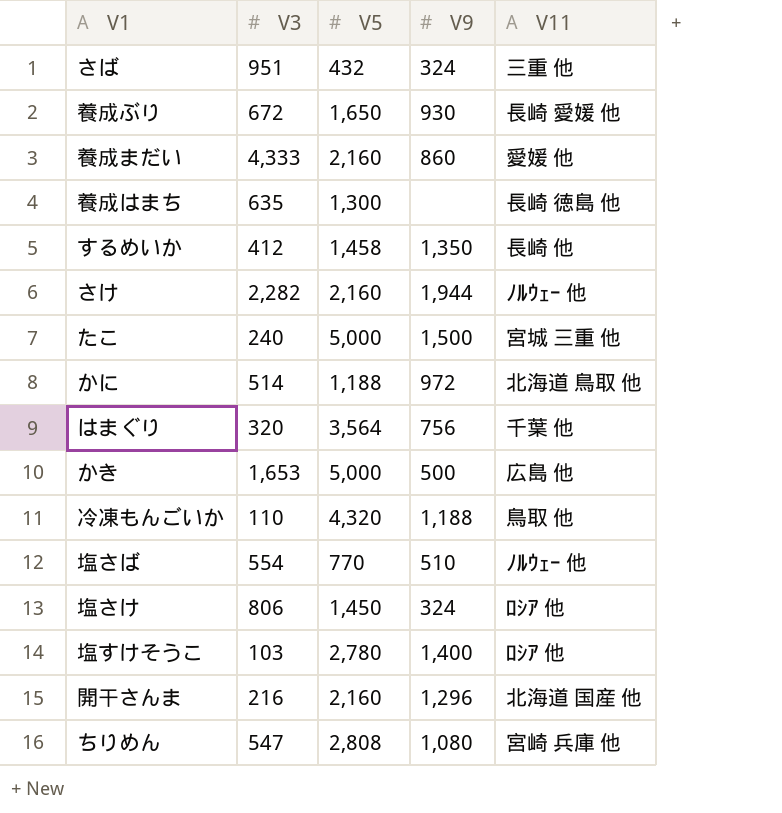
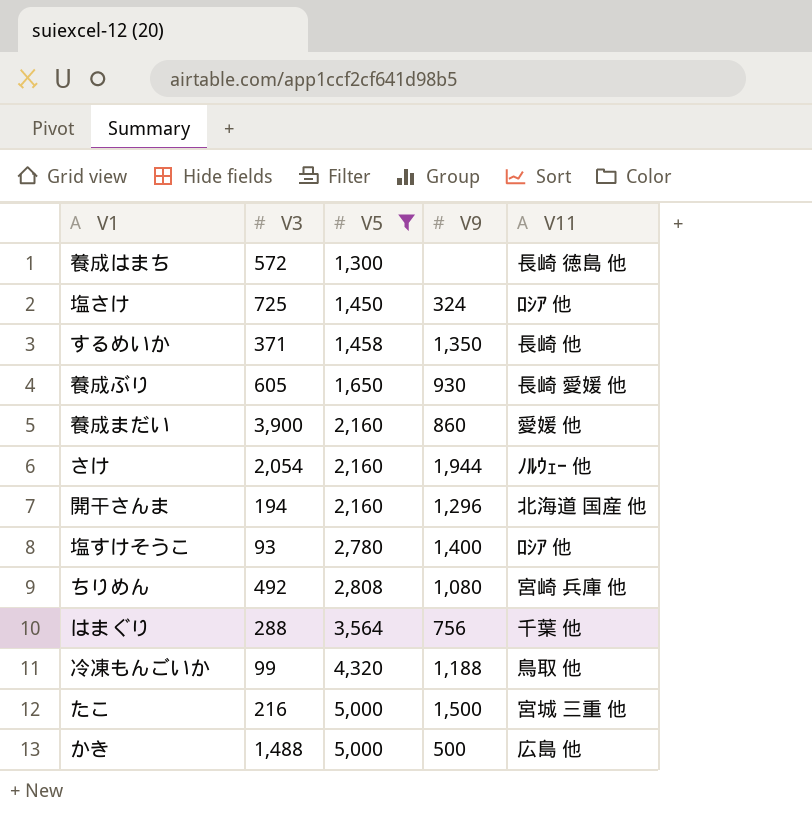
filter: none -> V5 >= 1,300
row order: none -> V5 ascending
養成はまち | V3: 635 -> 572
塩さけ | V3: 806 -> 725
するめいか | V3: 412 -> 371
養成ぶり | V3: 672 -> 605
養成まだい | V3: 4,333 -> 3,900
さけ | V3: 2,282 -> 2,054
開干さんま | V3: 216 -> 194
塩すけそうこ | V3: 103 -> 93
ちりめん | V3: 547 -> 492
はまぐり | V3: 320 -> 288
冷凍もんごいか | V3: 110 -> 99
たこ | V3: 240 -> 216
かき | V3: 1,653 -> 1,488

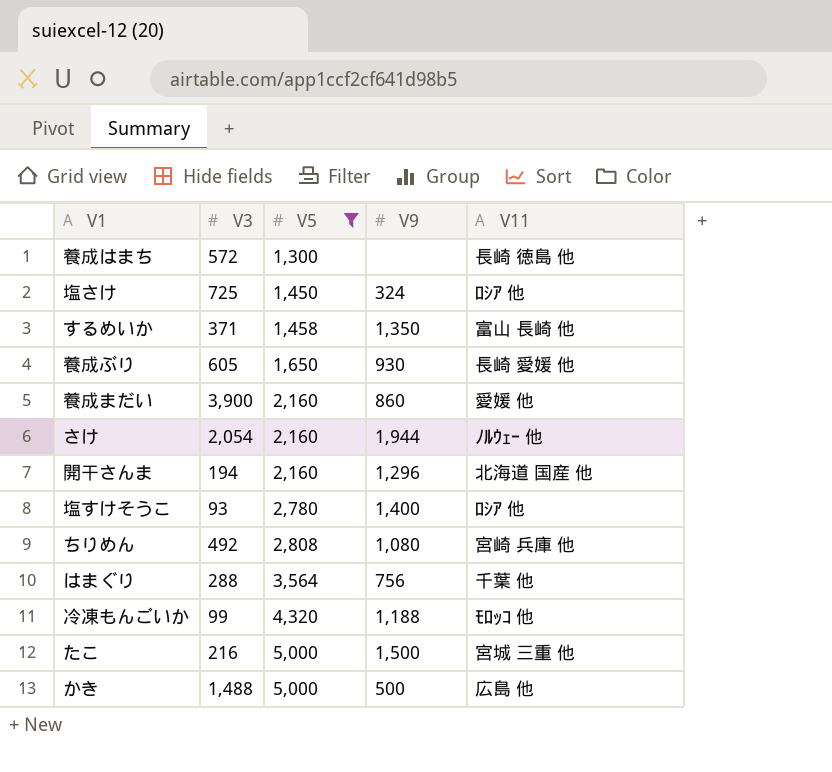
するめいか | V11: 長崎 他 -> 富山 長崎 他
冷凍もんごいか | V11: 鳥取 他 -> ﾓﾛｯｺ 他

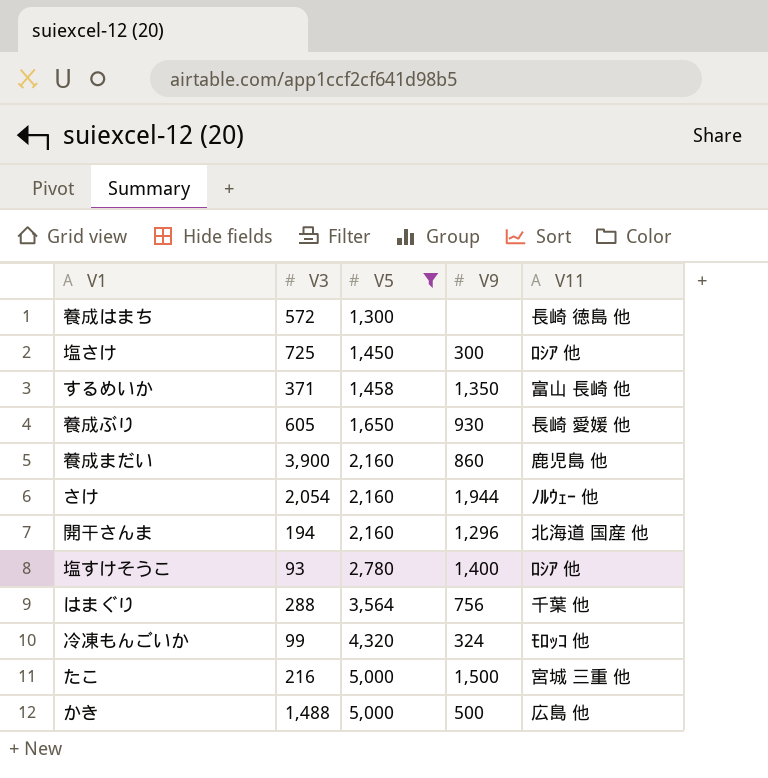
row ちりめん: 492 | 2,808 | 1,080 | 宮崎 兵庫 他 -> none
塩さけ | V9: 324 -> 300
養成まだい | V11: 愛媛 他 -> 鹿児島 他
冷凍もんごいか | V9: 1,188 -> 324

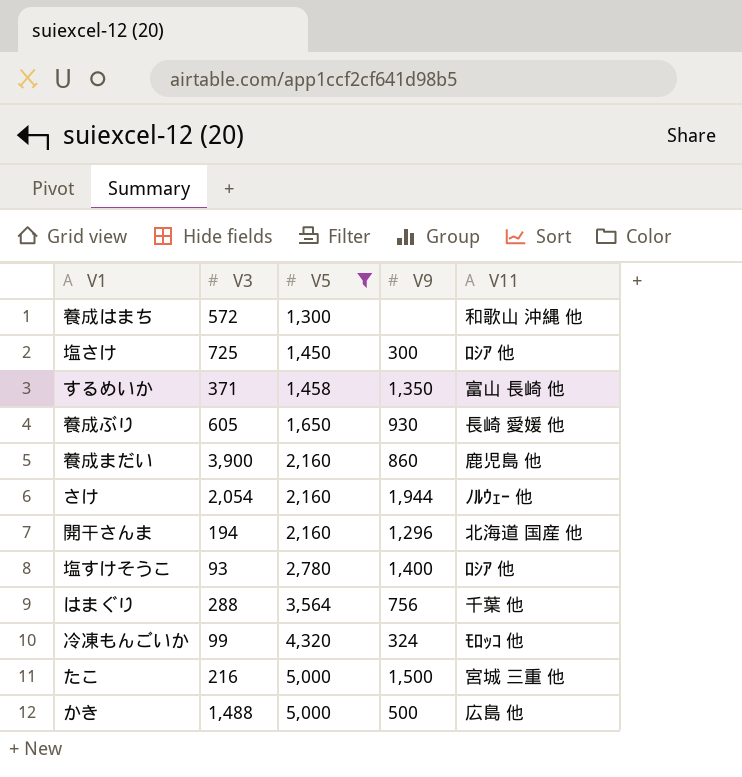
養成はまち | V11: 長崎 徳島 他 -> 和歌山 沖縄 他

